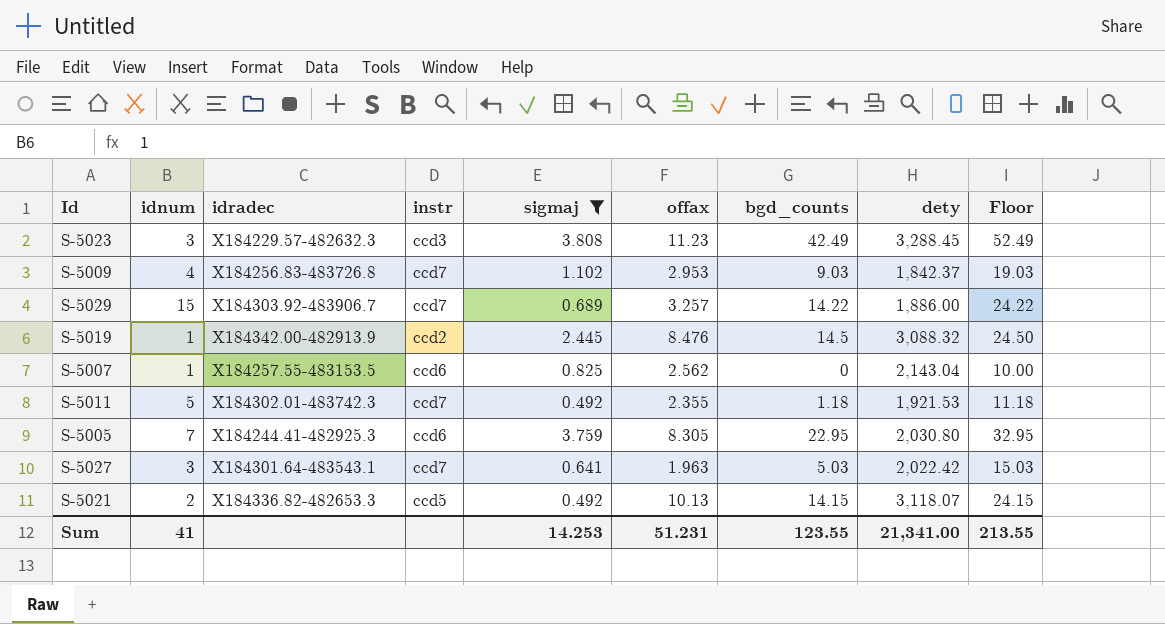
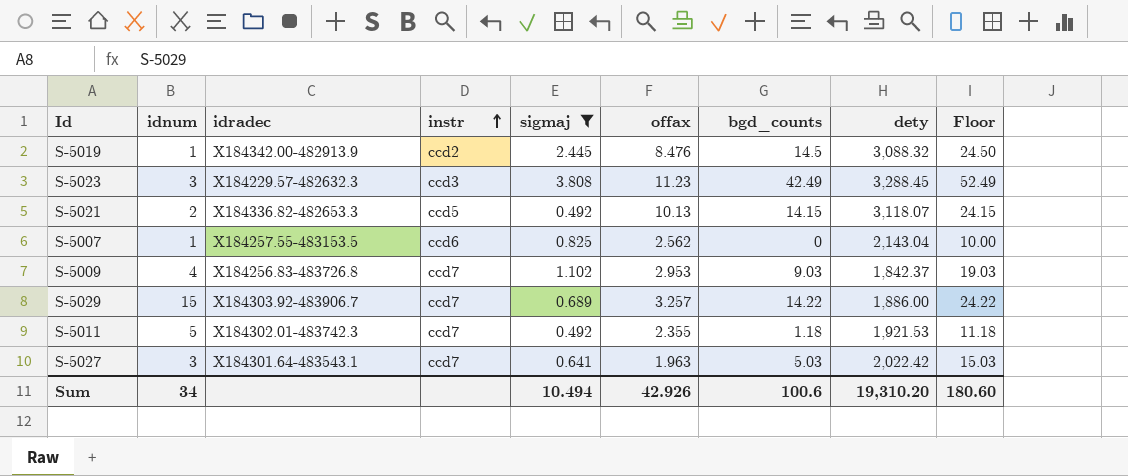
row order: none -> instr ascending
row S-5005: 7 | X184244.41-482925.3 | ccd6 | 3.759 | 8.305 | 22.95 | 2,030.80 | 32.95 -> none
Sum | idnum: 41 -> 34
Sum | sigmaj: 14.253 -> 10.494
Sum | offax: 51.231 -> 42.926
Sum | bgd_counts: 123.55 -> 100.6
Sum | dety: 21,341.00 -> 19,310.20
Sum | Floor: 213.55 -> 180.60

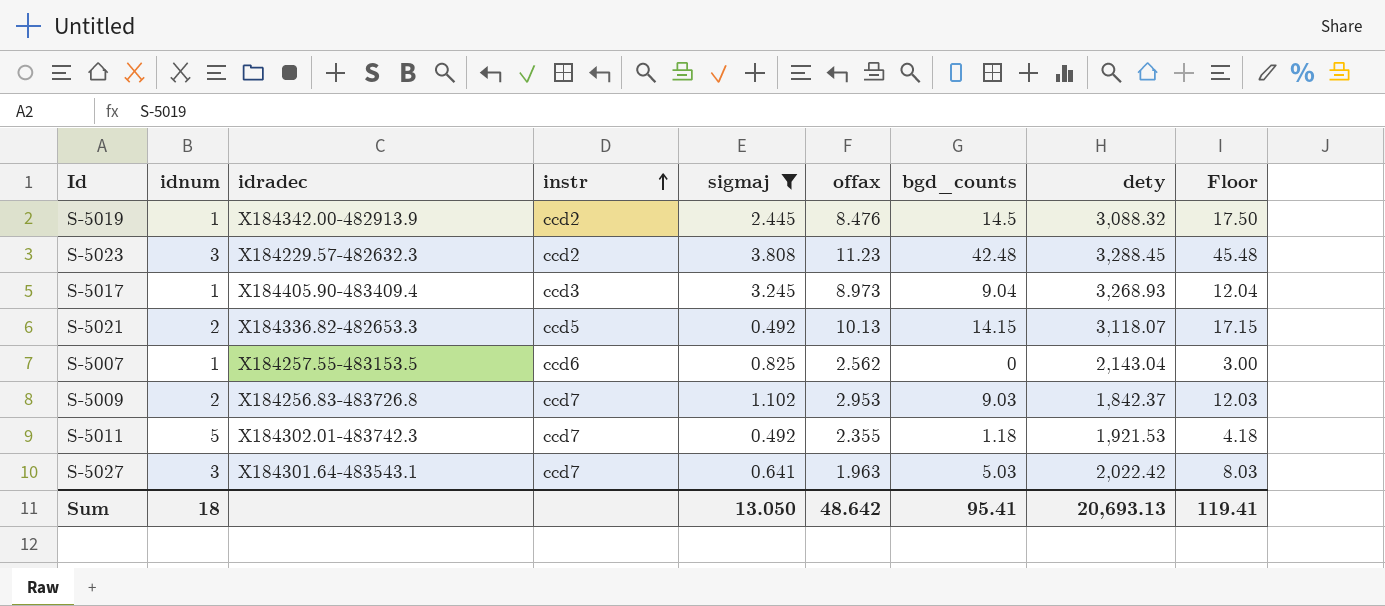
column Floor | formula: [bgd_counts] + 10 -> [bgd_counts] + 3
row S-5029: 15 | X184303.92-483906.7 | ccd7 | 0.689 | 3.257 | 14.22 | 1,886.00 | 24.22 -> none
S-5023 | instr: ccd3 -> ccd2
S-5023 | bgd_counts: 42.49 -> 42.48
row S-5017: none -> 1 | X184405.90-483409.4 | ccd3 | 3.245 | 8.973 | 9.04 | 3,268.93 | 12.04
S-5009 | idnum: 4 -> 2
Sum | idnum: 34 -> 18
Sum | sigmaj: 10.494 -> 13.050
Sum | offax: 42.926 -> 48.642
Sum | bgd_counts: 100.6 -> 95.41
Sum | dety: 19,310.20 -> 20,693.13
Sum | Floor: 180.60 -> 119.41

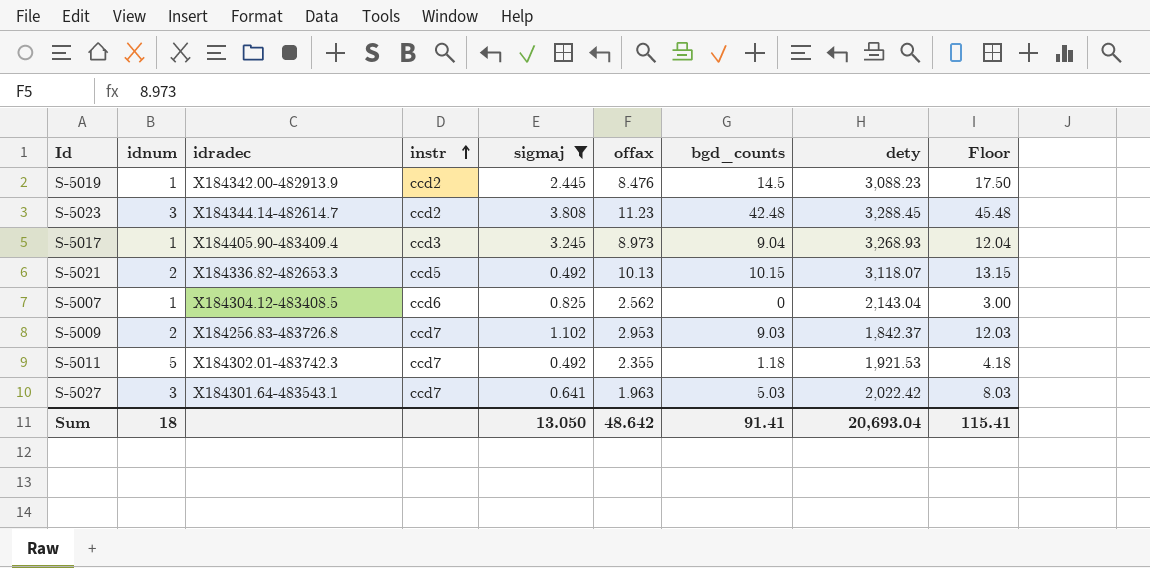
S-5019 | dety: 3,088.32 -> 3,088.23
S-5023 | idradec: X184229.57-482632.3 -> X184344.14-482614.7
S-5021 | bgd_counts: 14.15 -> 10.15
S-5021 | Floor: 17.15 -> 13.15
S-5007 | idradec: X184257.55-483153.5 -> X184304.12-483408.5
Sum | bgd_counts: 95.41 -> 91.41
Sum | dety: 20,693.13 -> 20,693.04
Sum | Floor: 119.41 -> 115.41

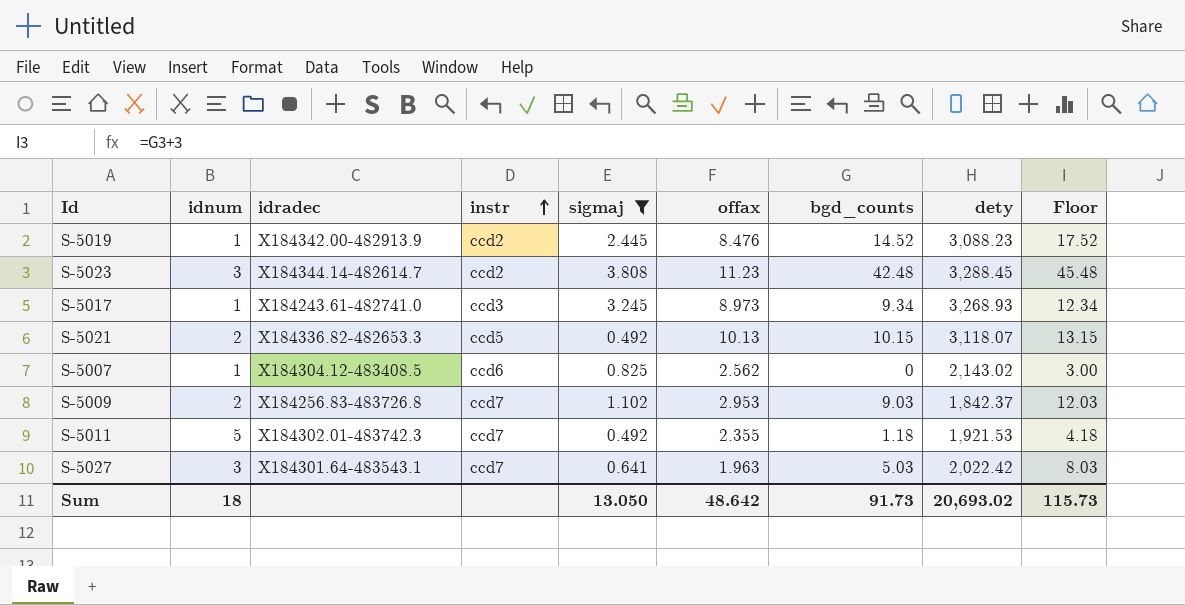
S-5019 | bgd_counts: 14.5 -> 14.52
S-5019 | Floor: 17.50 -> 17.52
S-5017 | idradec: X184405.90-483409.4 -> X184243.61-482741.0
S-5017 | bgd_counts: 9.04 -> 9.34
S-5017 | Floor: 12.04 -> 12.34
S-5007 | dety: 2,143.04 -> 2,143.02
Sum | bgd_counts: 91.41 -> 91.73
Sum | dety: 20,693.04 -> 20,693.02
Sum | Floor: 115.41 -> 115.73

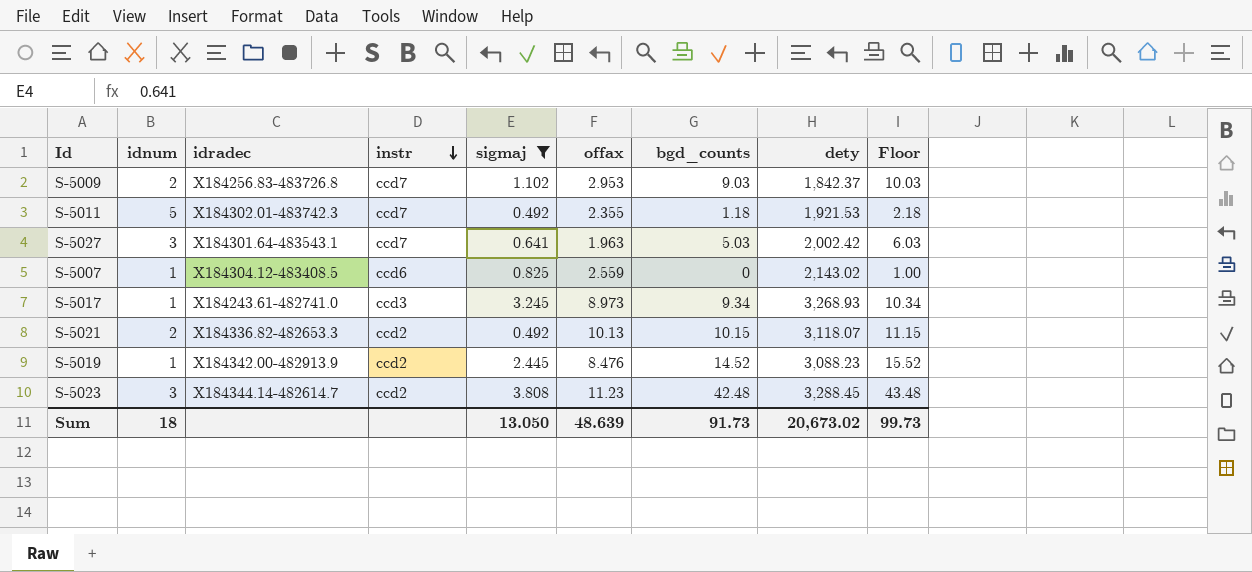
row order: instr ascending -> instr descending
column Floor | formula: [bgd_counts] + 3 -> [bgd_counts] + 1
S-5027 | dety: 2,022.42 -> 2,002.42
S-5007 | offax: 2.562 -> 2.559
S-5021 | instr: ccd5 -> ccd2
Sum | offax: 48.642 -> 48.639
Sum | dety: 20,693.02 -> 20,673.02
Sum | Floor: 115.73 -> 99.73

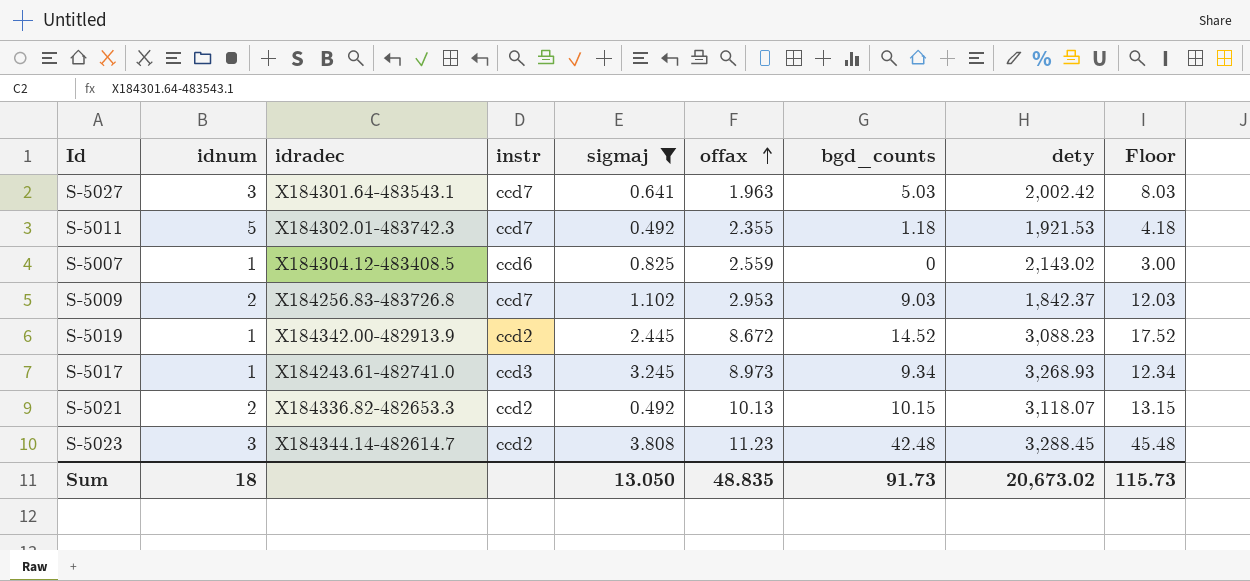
row order: instr descending -> offax ascending
column Floor | formula: [bgd_counts] + 1 -> [bgd_counts] + 3
S-5019 | offax: 8.476 -> 8.672
Sum | offax: 48.639 -> 48.835
Sum | Floor: 99.73 -> 115.73

